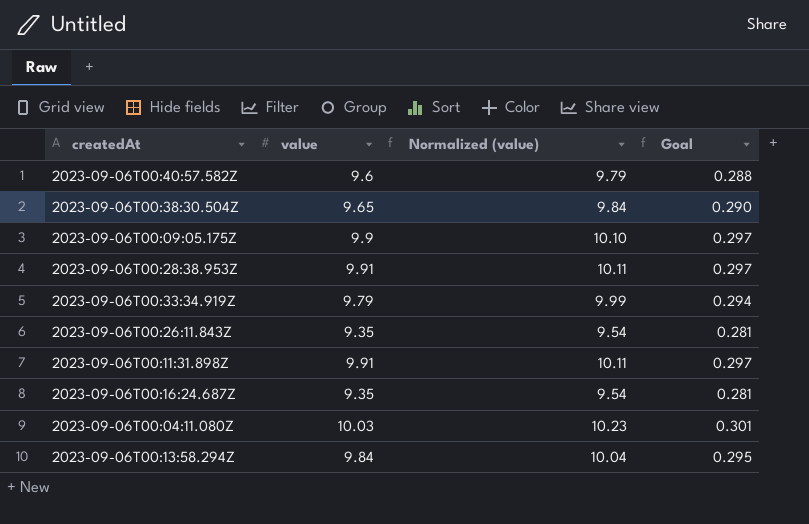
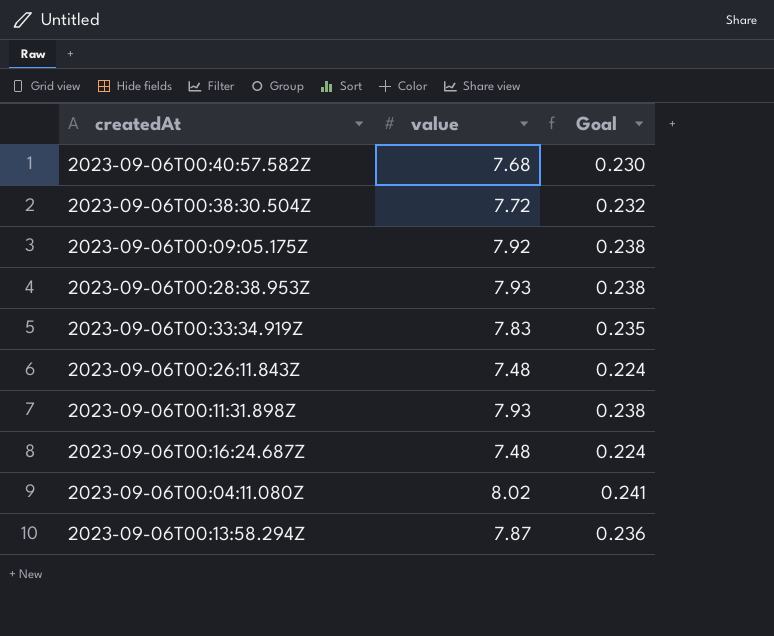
column Normalized (value) | formula: [value] * 1.02 -> none
2023-09-06T00:40:57.582Z | value: 9.6 -> 7.68
2023-09-06T00:40:57.582Z | Goal: 0.288 -> 0.230
2023-09-06T00:38:30.504Z | value: 9.65 -> 7.72
2023-09-06T00:38:30.504Z | Goal: 0.290 -> 0.232
2023-09-06T00:09:05.175Z | value: 9.9 -> 7.92
2023-09-06T00:09:05.175Z | Goal: 0.297 -> 0.238
2023-09-06T00:28:38.953Z | value: 9.91 -> 7.93
2023-09-06T00:28:38.953Z | Goal: 0.297 -> 0.238
2023-09-06T00:33:34.919Z | value: 9.79 -> 7.83
2023-09-06T00:33:34.919Z | Goal: 0.294 -> 0.235
2023-09-06T00:26:11.843Z | value: 9.35 -> 7.48
2023-09-06T00:26:11.843Z | Goal: 0.281 -> 0.224
2023-09-06T00:11:31.898Z | value: 9.91 -> 7.93
2023-09-06T00:11:31.898Z | Goal: 0.297 -> 0.238
2023-09-06T00:16:24.687Z | value: 9.35 -> 7.48
2023-09-06T00:16:24.687Z | Goal: 0.281 -> 0.224
2023-09-06T00:04:11.080Z | value: 10.03 -> 8.02
2023-09-06T00:04:11.080Z | Goal: 0.301 -> 0.241
2023-09-06T00:13:58.294Z | value: 9.84 -> 7.87
2023-09-06T00:13:58.294Z | Goal: 0.295 -> 0.236

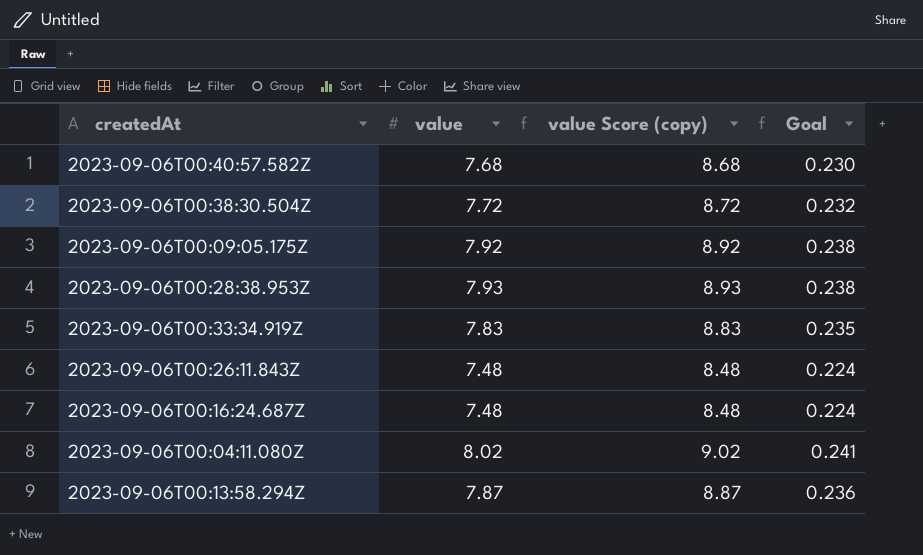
column value Score (copy) | formula: none -> [value] + 1
row 2023-09-06T00:11:31.898Z: 7.93 | 0.238 -> none

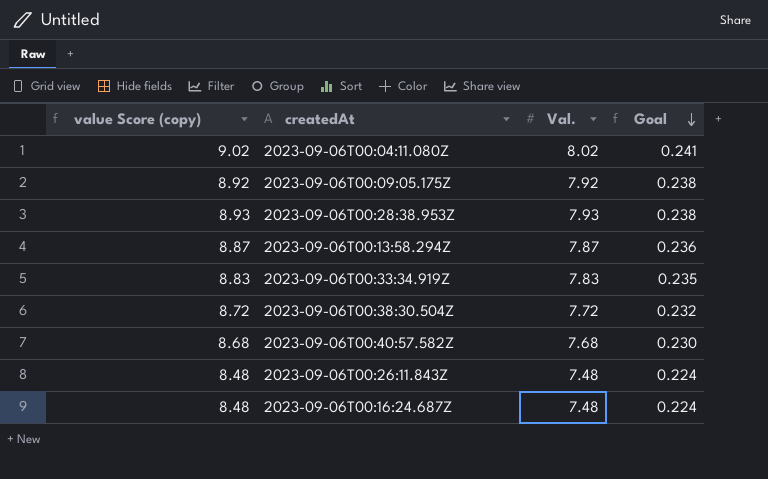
row order: none -> Goal descending
column value Score (copy) | position: 3 -> 1
column name: value -> Val.

